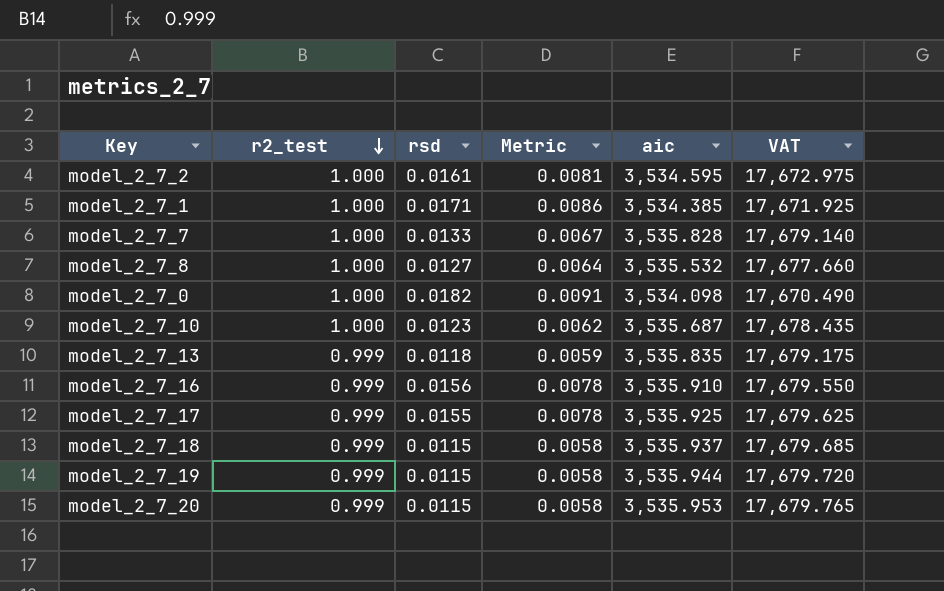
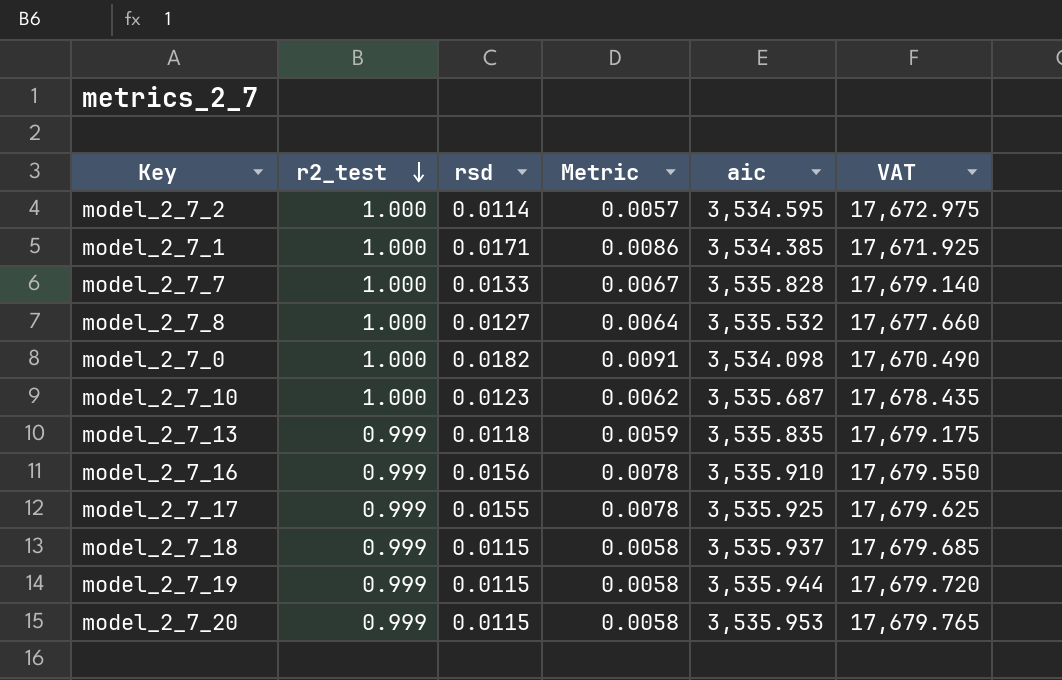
model_2_7_2 | rsd: 0.0161 -> 0.0114
model_2_7_2 | Metric: 0.0081 -> 0.0057

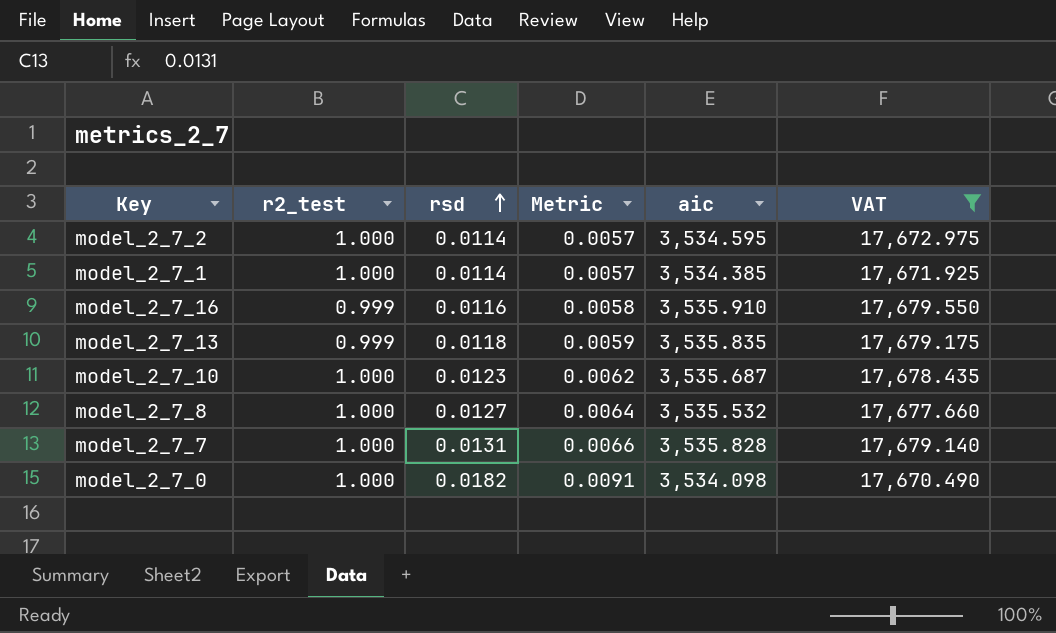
filter: none -> VAT <= 17,679.550
row order: r2_test descending -> rsd ascending
model_2_7_1 | rsd: 0.0171 -> 0.0114
model_2_7_1 | Metric: 0.0086 -> 0.0057
model_2_7_16 | rsd: 0.0156 -> 0.0116
model_2_7_16 | Metric: 0.0078 -> 0.0058
model_2_7_7 | rsd: 0.0133 -> 0.0131
model_2_7_7 | Metric: 0.0067 -> 0.0066

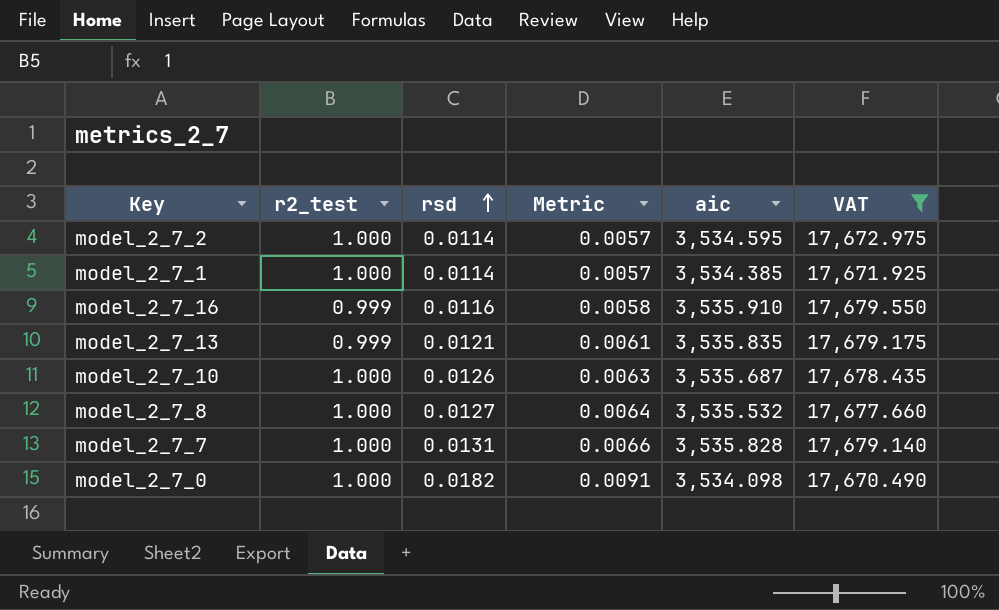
model_2_7_13 | rsd: 0.0118 -> 0.0121
model_2_7_13 | Metric: 0.0059 -> 0.0061
model_2_7_10 | rsd: 0.0123 -> 0.0126
model_2_7_10 | Metric: 0.0062 -> 0.0063

